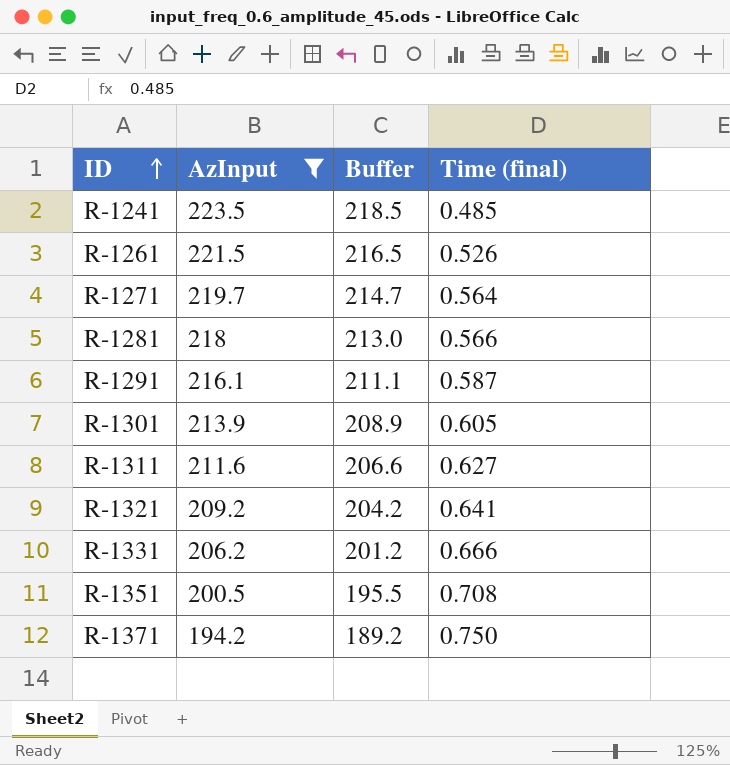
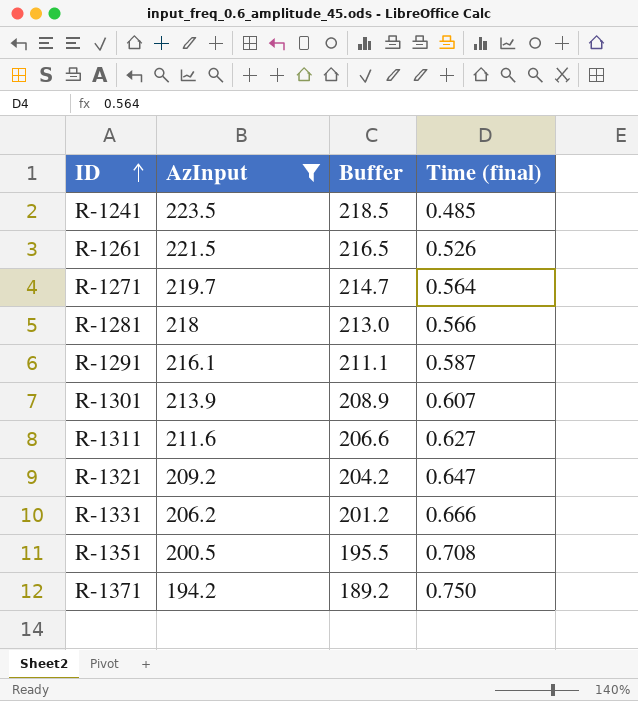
R-1301 | Time (final): 0.605 -> 0.607
R-1321 | Time (final): 0.641 -> 0.647

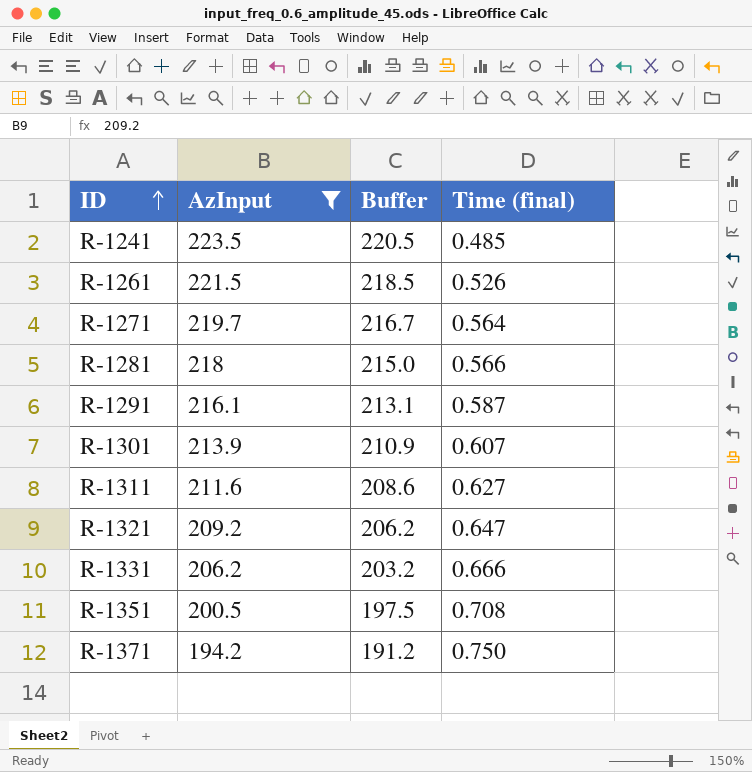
column Buffer | formula: [AzInput] - 5 -> [AzInput] - 3

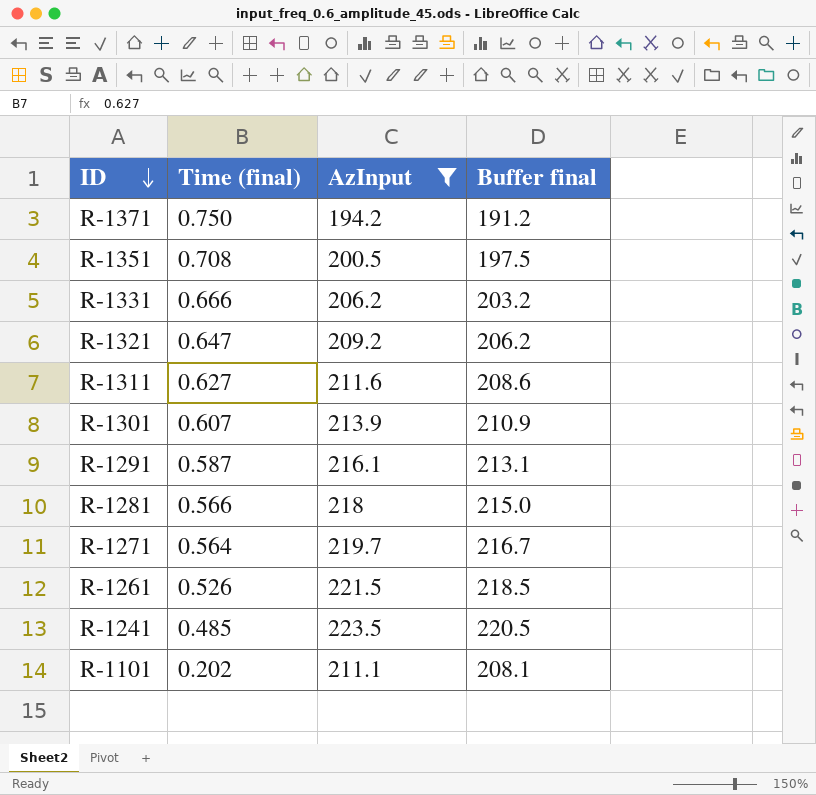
row order: ID ascending -> ID descending
column Time (final) | position: 4 -> 2
column name: Buffer -> Buffer final
row R-1101: none -> 0.202 | 211.1 | 208.1

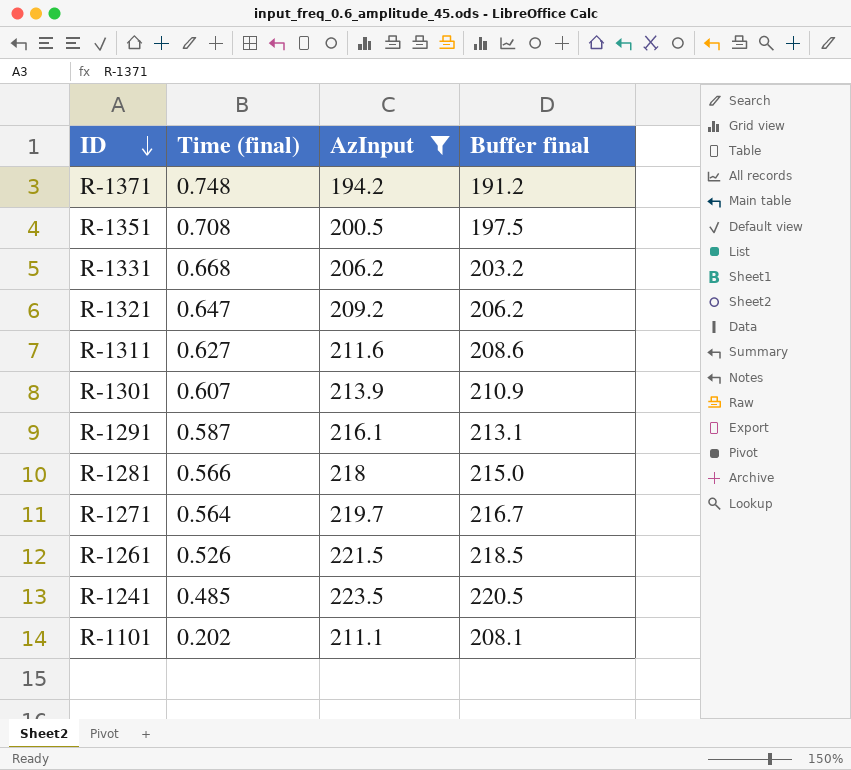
R-1371 | Time (final): 0.750 -> 0.748
R-1331 | Time (final): 0.666 -> 0.668

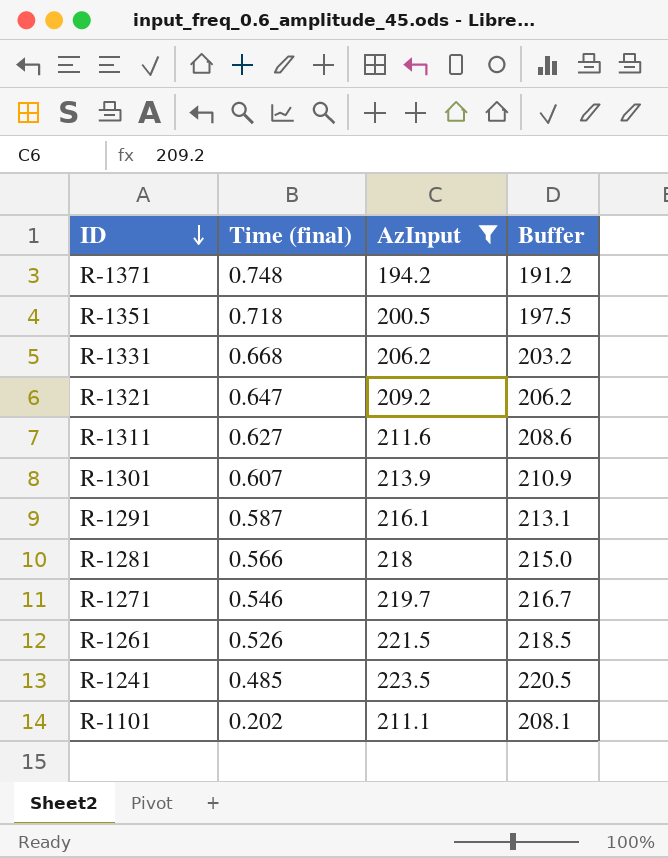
column name: Buffer final -> Buffer
R-1351 | Time (final): 0.708 -> 0.718
R-1271 | Time (final): 0.564 -> 0.546

